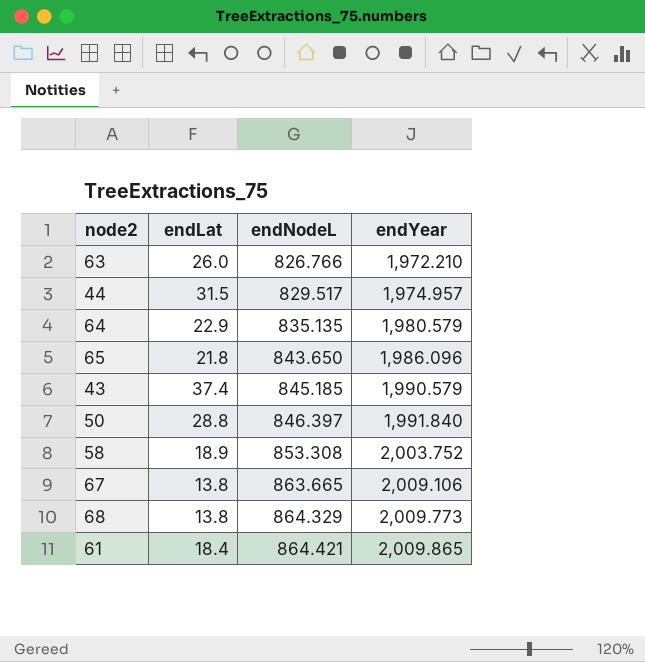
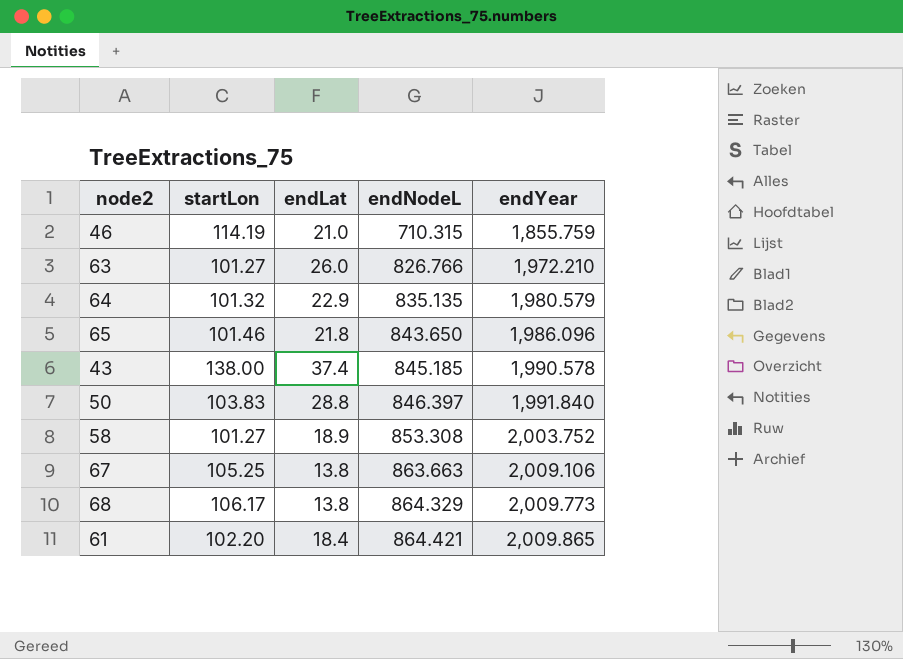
column startLon | position: none -> 2
row 44: 31.5 | 829.517 | 1,974.957 -> none
row 46: none -> 114.19 | 21.0 | 710.315 | 1,855.759
43 | endYear: 1,990.579 -> 1,990.578
67 | endNodeL: 863.665 -> 863.663

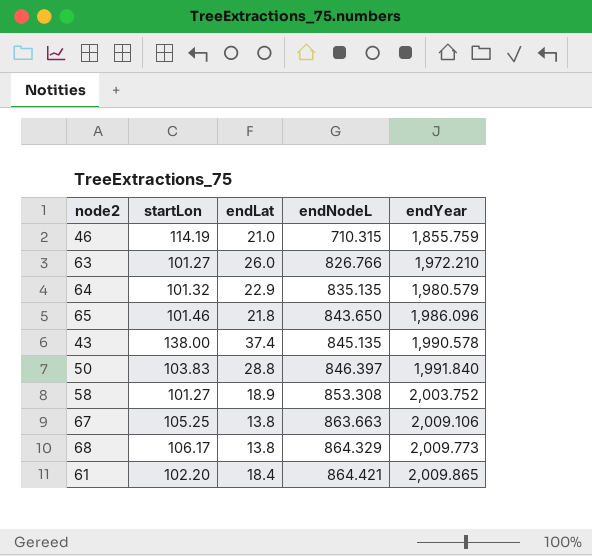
43 | endNodeL: 845.185 -> 845.135

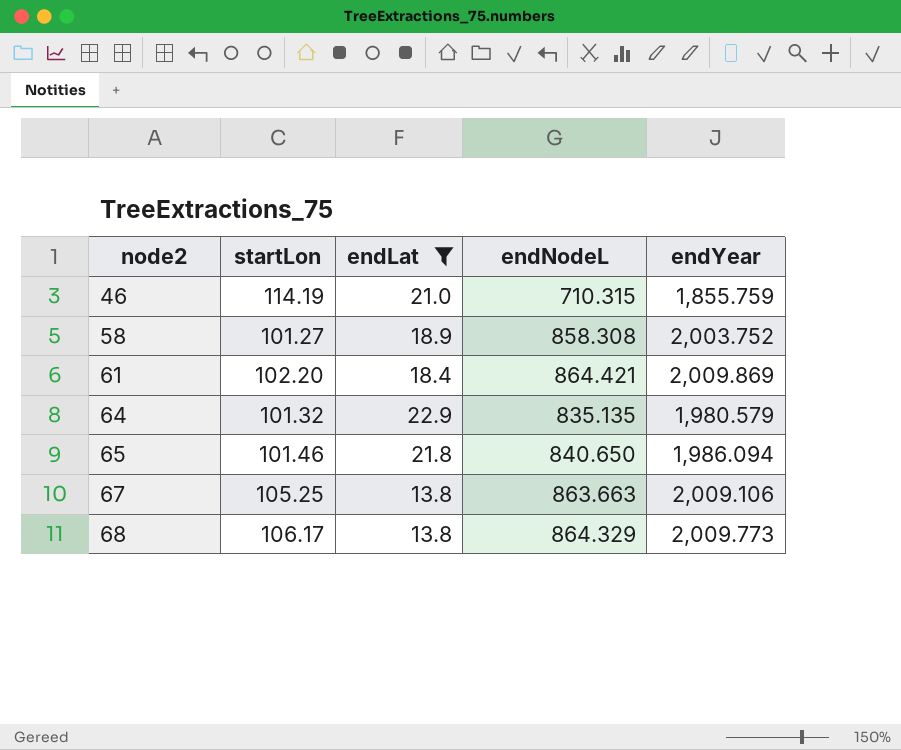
filter: none -> endLat <= 22.9
row order: endNodeL ascending -> node2 ascending
58 | endNodeL: 853.308 -> 858.308
61 | endYear: 2,009.865 -> 2,009.869
65 | endNodeL: 843.650 -> 840.650
65 | endYear: 1,986.096 -> 1,986.094

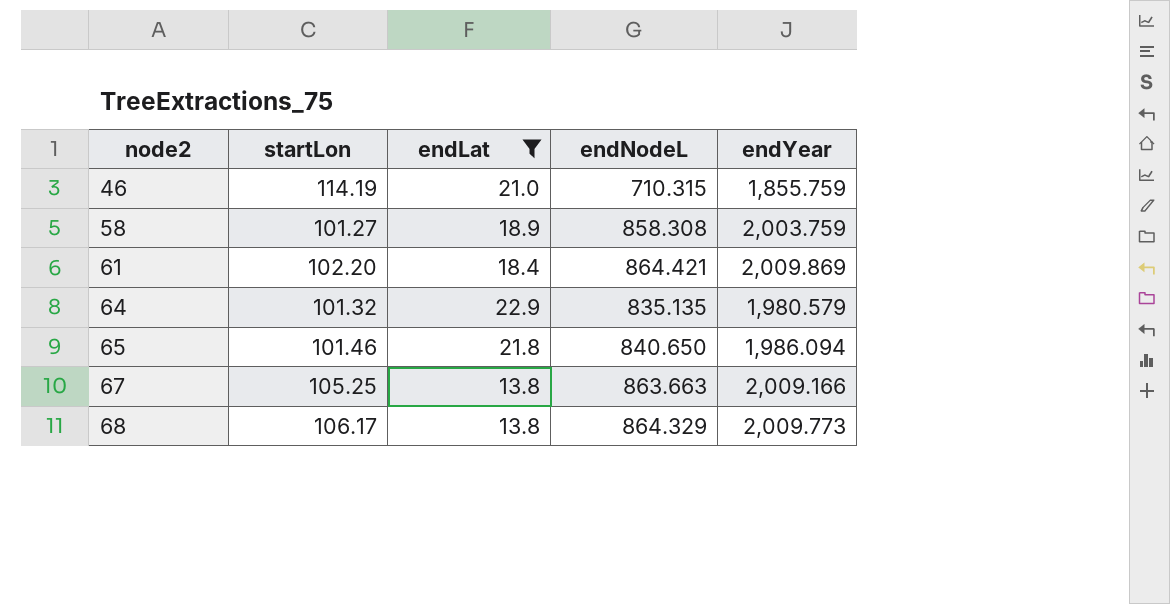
58 | endYear: 2,003.752 -> 2,003.759
67 | endYear: 2,009.106 -> 2,009.166

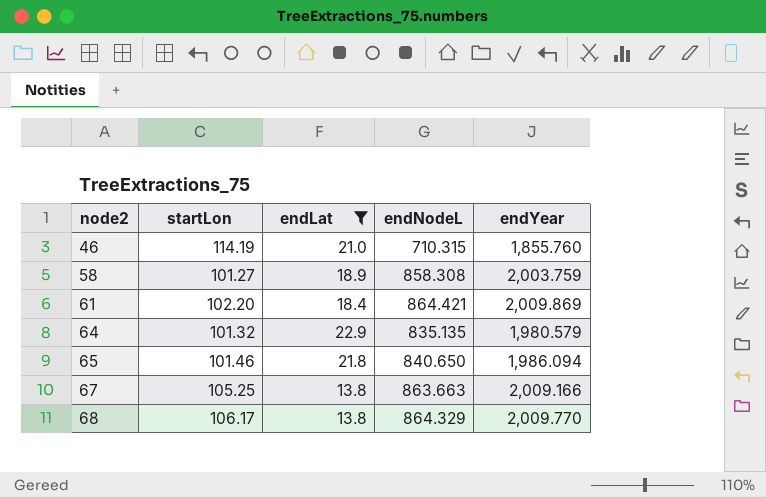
46 | endYear: 1,855.759 -> 1,855.760
68 | endYear: 2,009.773 -> 2,009.770

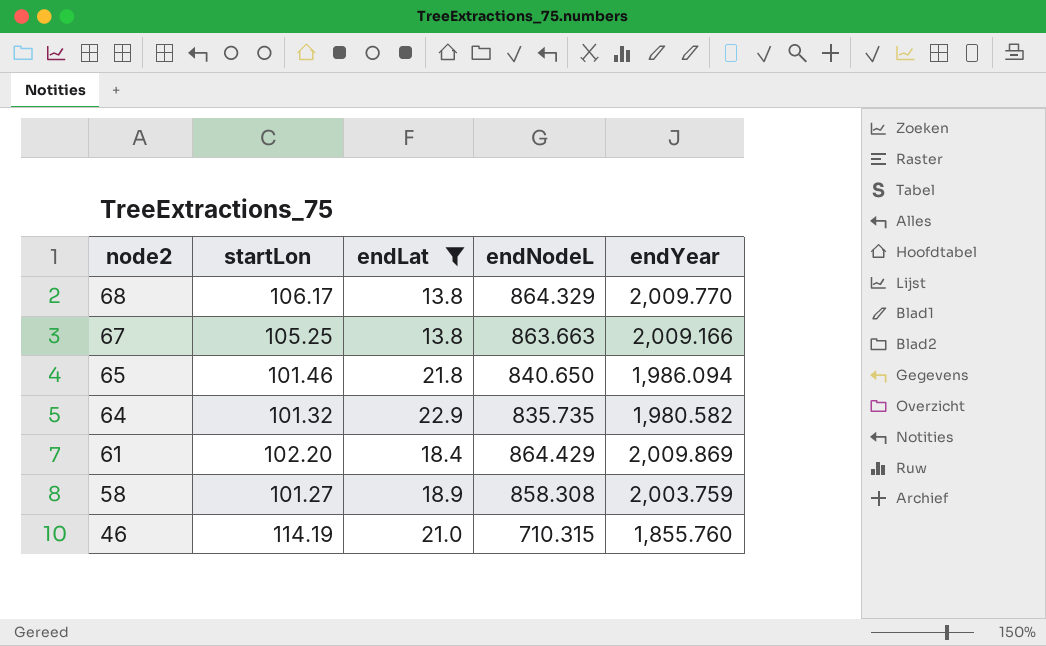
row order: node2 ascending -> node2 descending
64 | endNodeL: 835.135 -> 835.735
64 | endYear: 1,980.579 -> 1,980.582
61 | endNodeL: 864.421 -> 864.429

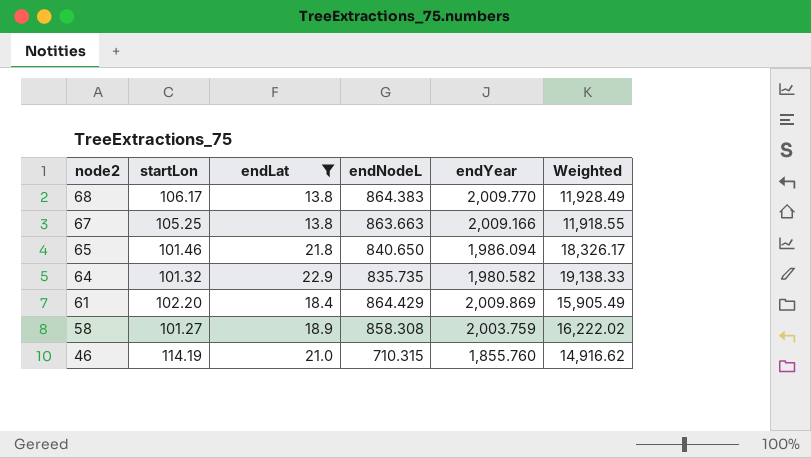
column Weighted | formula: none -> [endLat] * [endNodeL]
68 | endNodeL: 864.329 -> 864.383

